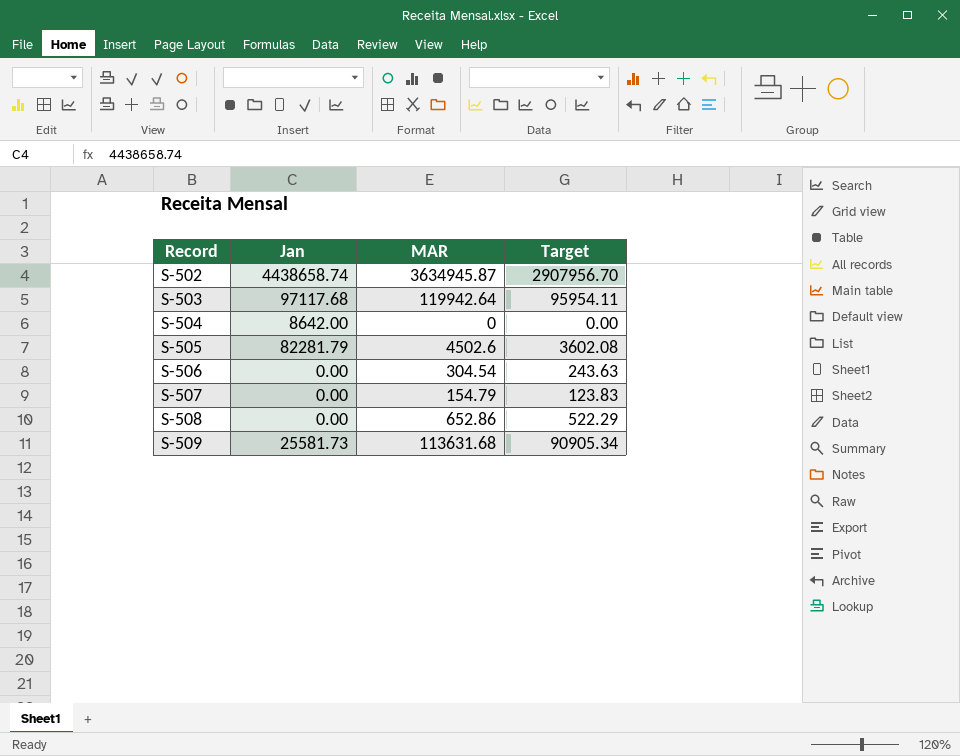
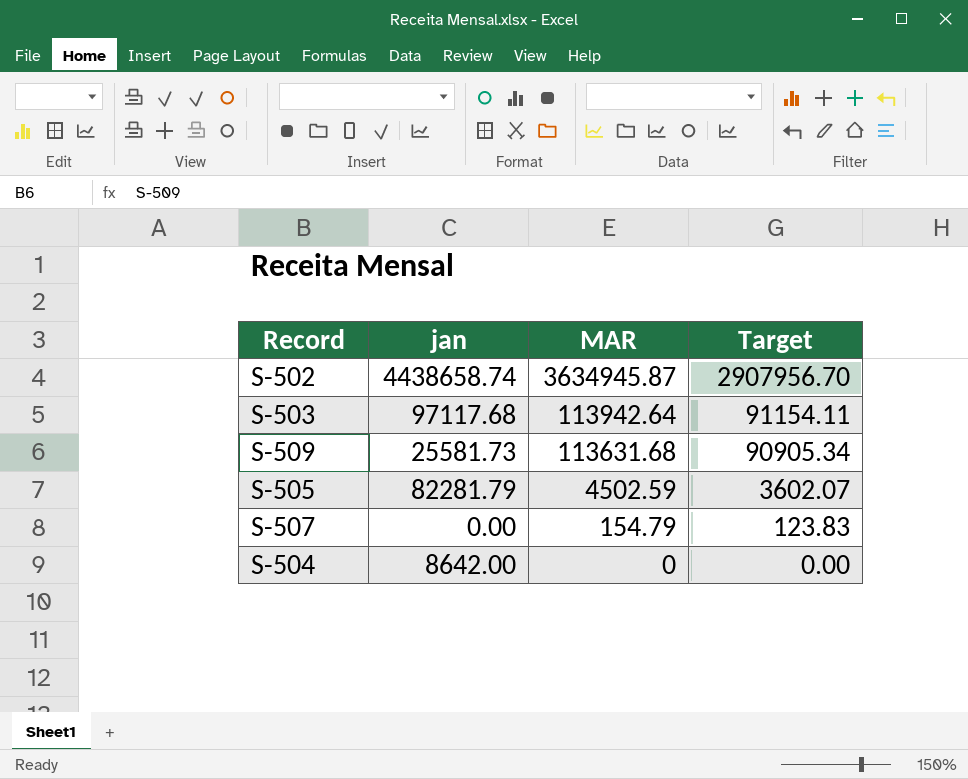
row order: Record ascending -> MAR descending
column name: Jan -> jan
row S-506: 0.00 | 304.54 | 243.63 -> none
row S-508: 0.00 | 652.86 | 522.29 -> none
S-503 | MAR: 119942.64 -> 113942.64
S-503 | Target: 95954.11 -> 91154.11
S-505 | MAR: 4502.6 -> 4502.59
S-505 | Target: 3602.08 -> 3602.07

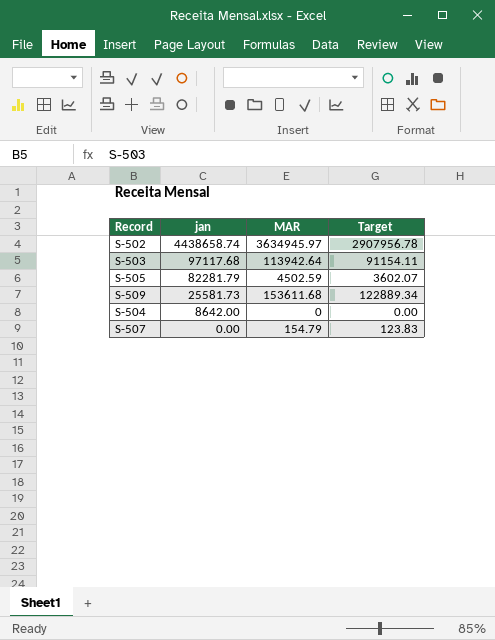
row order: MAR descending -> jan descending
S-502 | MAR: 3634945.87 -> 3634945.97
S-502 | Target: 2907956.70 -> 2907956.78
S-509 | MAR: 113631.68 -> 153611.68
S-509 | Target: 90905.34 -> 122889.34

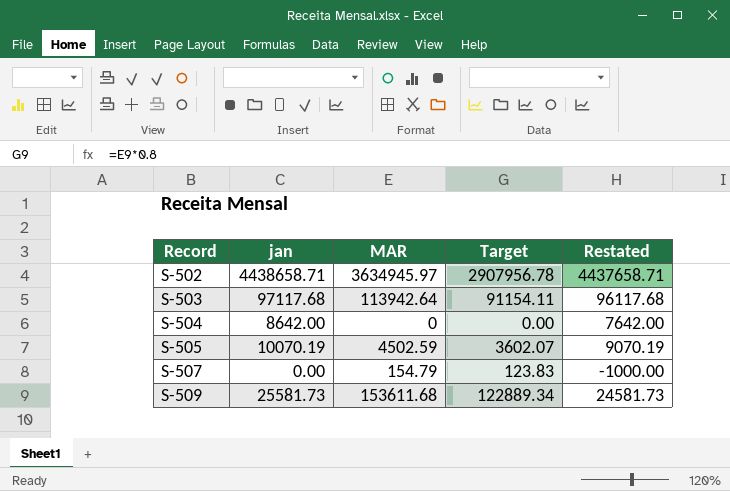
row order: jan descending -> Record ascending
column Restated | formula: none -> [jan] - 1000
S-502 | jan: 4438658.74 -> 4438658.71
S-505 | jan: 82281.79 -> 10070.19

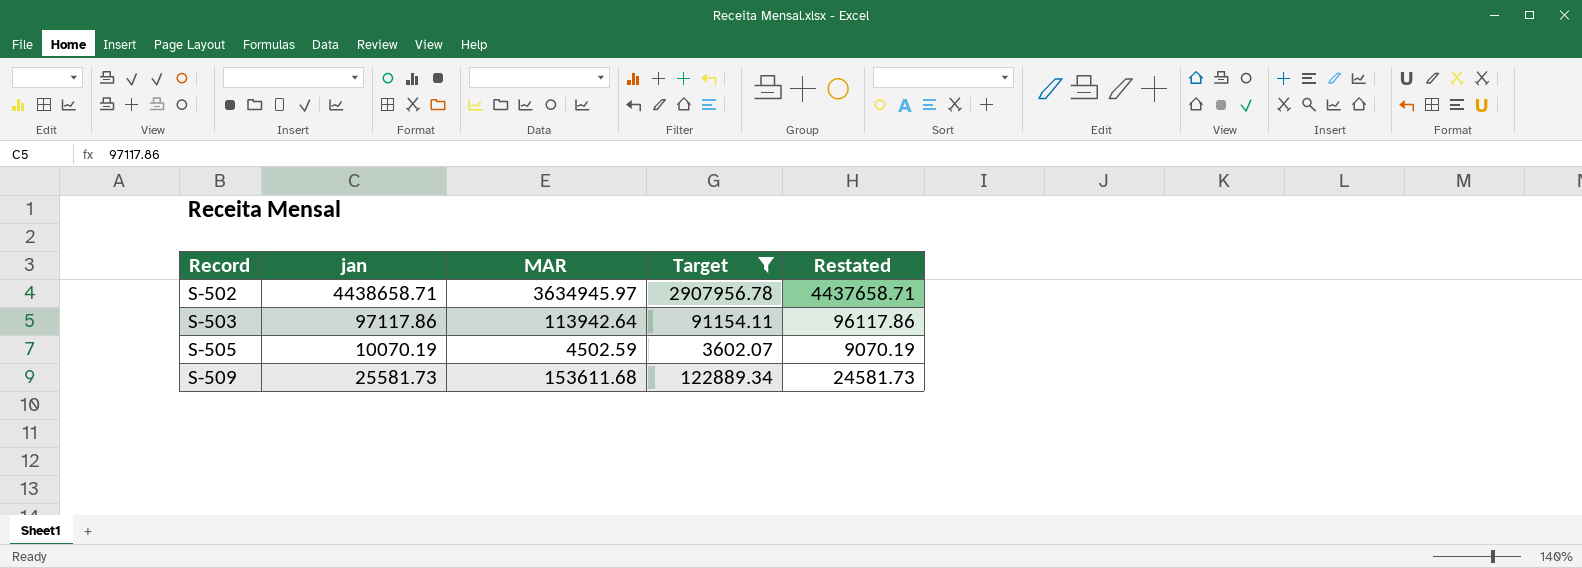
filter: none -> Target >= 3602.07
S-503 | jan: 97117.68 -> 97117.86
S-503 | Restated: 96117.68 -> 96117.86

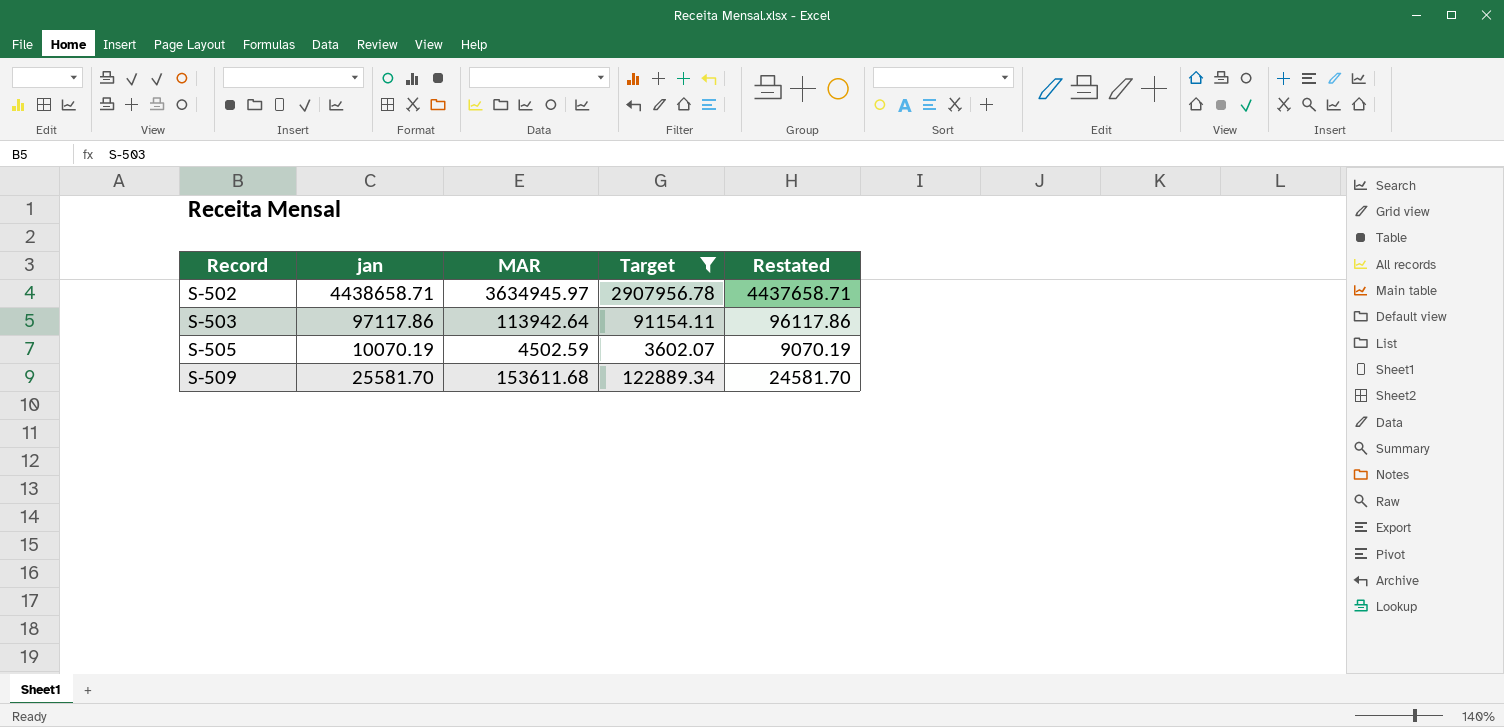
S-509 | jan: 25581.73 -> 25581.70
S-509 | Restated: 24581.73 -> 24581.70

